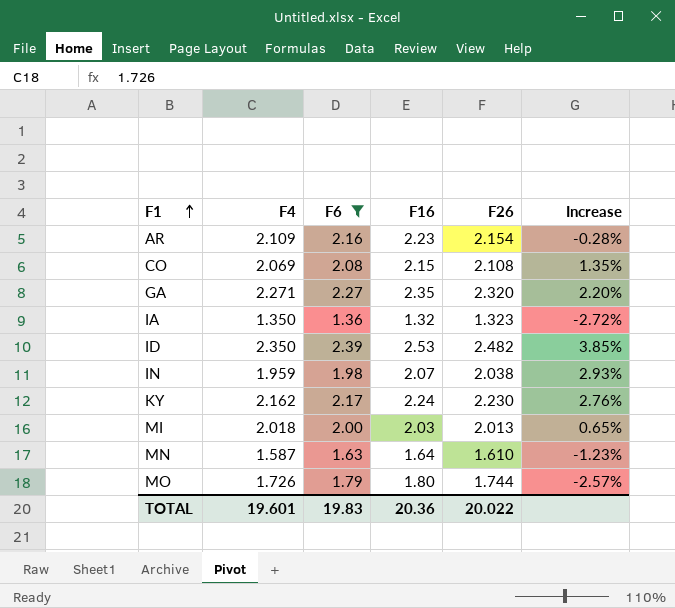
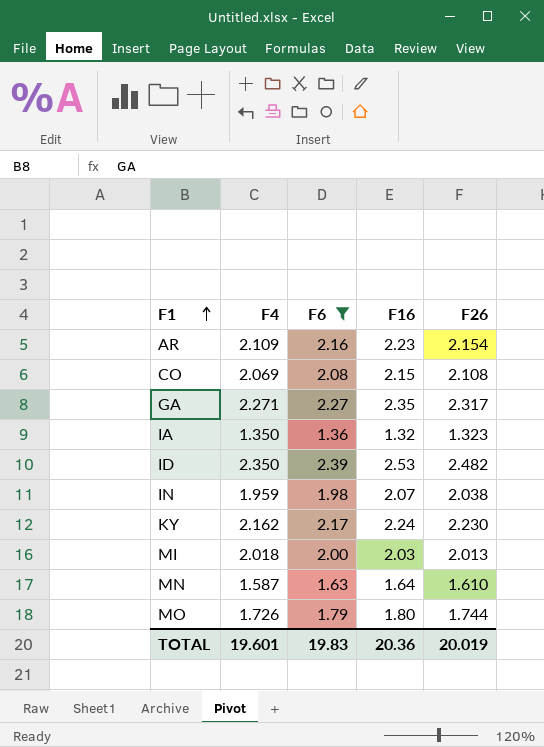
column Increase | formula: ([F26] - [F6]) / [F6] -> none
GA | F26: 2.320 -> 2.317
TOTAL | F26: 20.022 -> 20.019

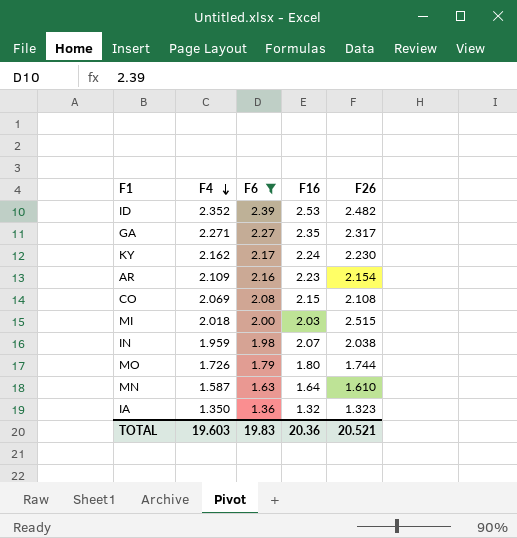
row order: F1 ascending -> F4 descending
ID | F4: 2.350 -> 2.352
MI | F26: 2.013 -> 2.515
TOTAL | F4: 19.601 -> 19.603
TOTAL | F26: 20.019 -> 20.521

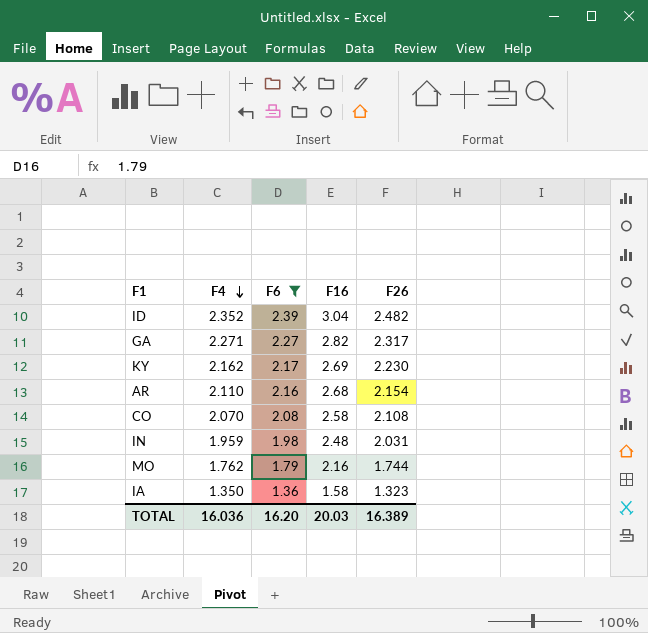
row MI: 2.018 | 2.00 | 2.03 | 2.515 -> none
row MN: 1.587 | 1.63 | 1.64 | 1.610 -> none
ID | F16: 2.53 -> 3.04
GA | F16: 2.35 -> 2.82
KY | F16: 2.24 -> 2.69
AR | F4: 2.109 -> 2.110
AR | F16: 2.23 -> 2.68
CO | F4: 2.069 -> 2.070
CO | F16: 2.15 -> 2.58
IN | F16: 2.07 -> 2.48
IN | F26: 2.038 -> 2.031
MO | F4: 1.726 -> 1.762
MO | F16: 1.80 -> 2.16
IA | F16: 1.32 -> 1.58
TOTAL | F4: 19.603 -> 16.036
TOTAL | F6: 19.83 -> 16.20
TOTAL | F16: 20.36 -> 20.03
TOTAL | F26: 20.521 -> 16.389

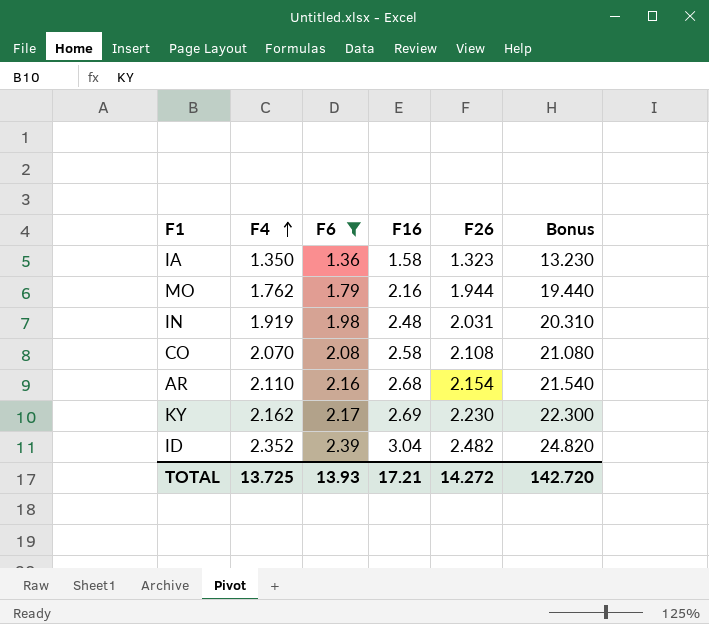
row order: F4 descending -> F4 ascending
column Bonus | formula: none -> [F26] * 10
row GA: 2.271 | 2.27 | 2.82 | 2.317 -> none
MO | F26: 1.744 -> 1.944
IN | F4: 1.959 -> 1.919
TOTAL | F4: 16.036 -> 13.725
TOTAL | F6: 16.20 -> 13.93
TOTAL | F16: 20.03 -> 17.21
TOTAL | F26: 16.389 -> 14.272

